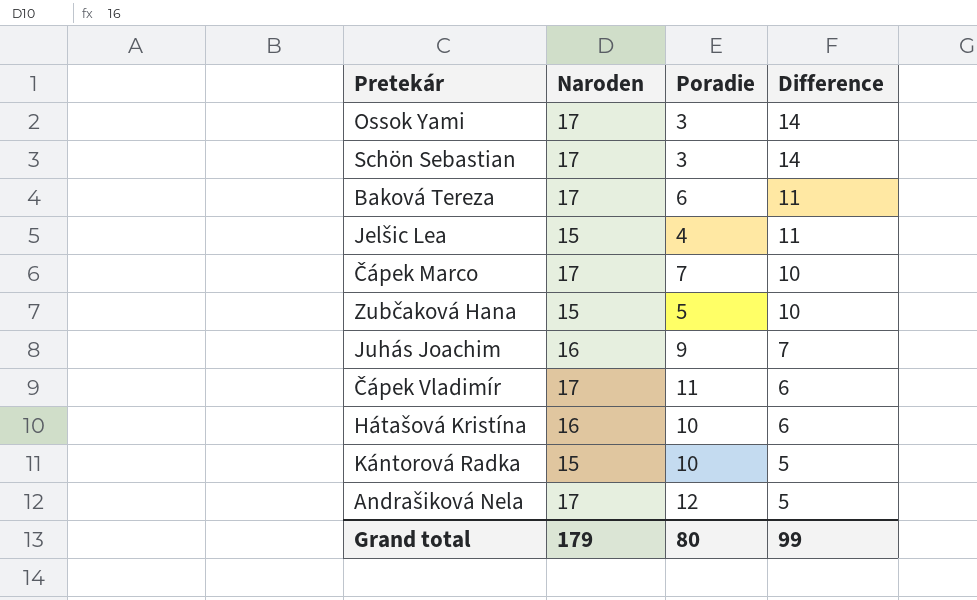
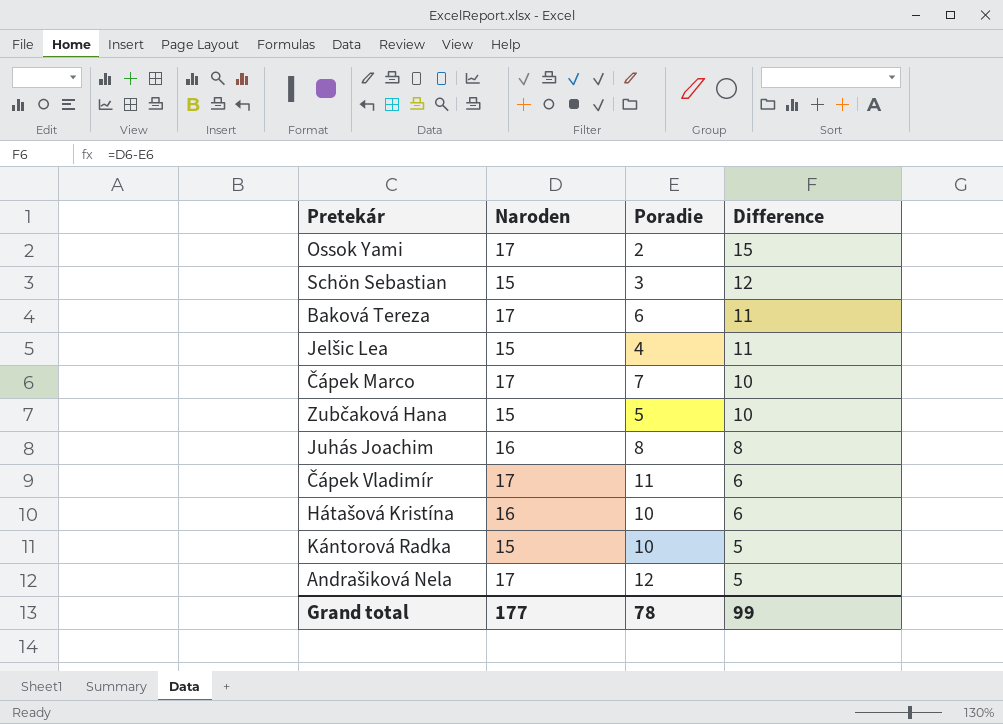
Ossok Yami | Poradie: 3 -> 2
Ossok Yami | Difference: 14 -> 15
Schön Sebastian | Naroden: 17 -> 15
Schön Sebastian | Difference: 14 -> 12
Juhás Joachim | Poradie: 9 -> 8
Juhás Joachim | Difference: 7 -> 8
Grand total | Naroden: 179 -> 177
Grand total | Poradie: 80 -> 78

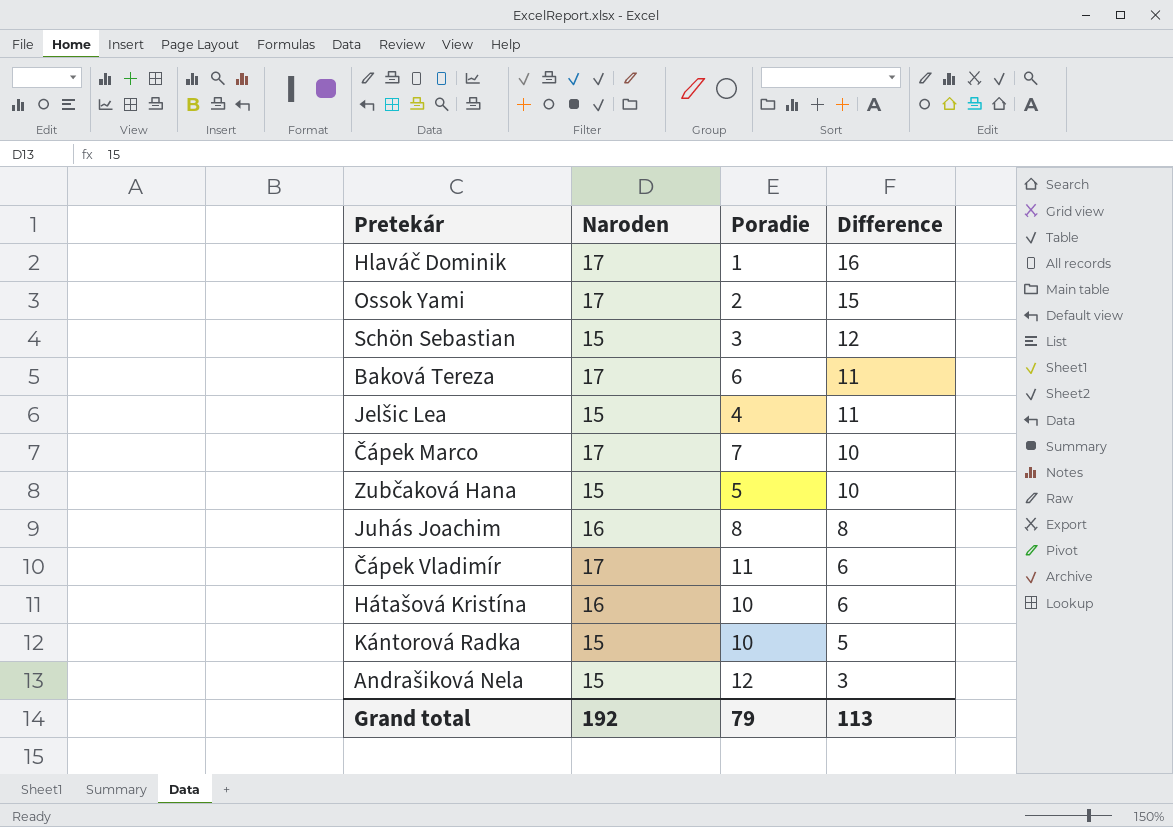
row Hlaváč Dominik: none -> 17 | 1 | 16
Andrašiková Nela | Naroden: 17 -> 15
Andrašiková Nela | Difference: 5 -> 3
Grand total | Naroden: 177 -> 192
Grand total | Poradie: 78 -> 79
Grand total | Difference: 99 -> 113

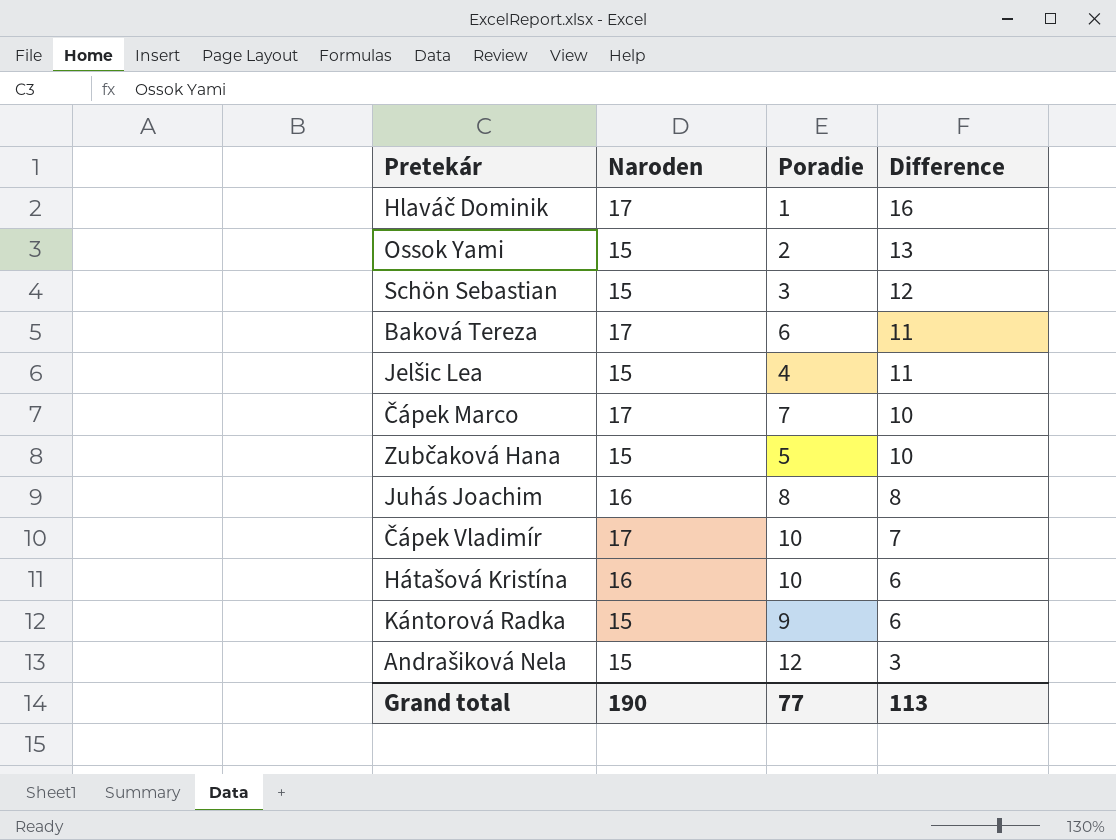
Ossok Yami | Naroden: 17 -> 15
Ossok Yami | Difference: 15 -> 13
Čápek Vladimír | Poradie: 11 -> 10
Čápek Vladimír | Difference: 6 -> 7
Kántorová Radka | Poradie: 10 -> 9
Kántorová Radka | Difference: 5 -> 6
Grand total | Naroden: 192 -> 190
Grand total | Poradie: 79 -> 77

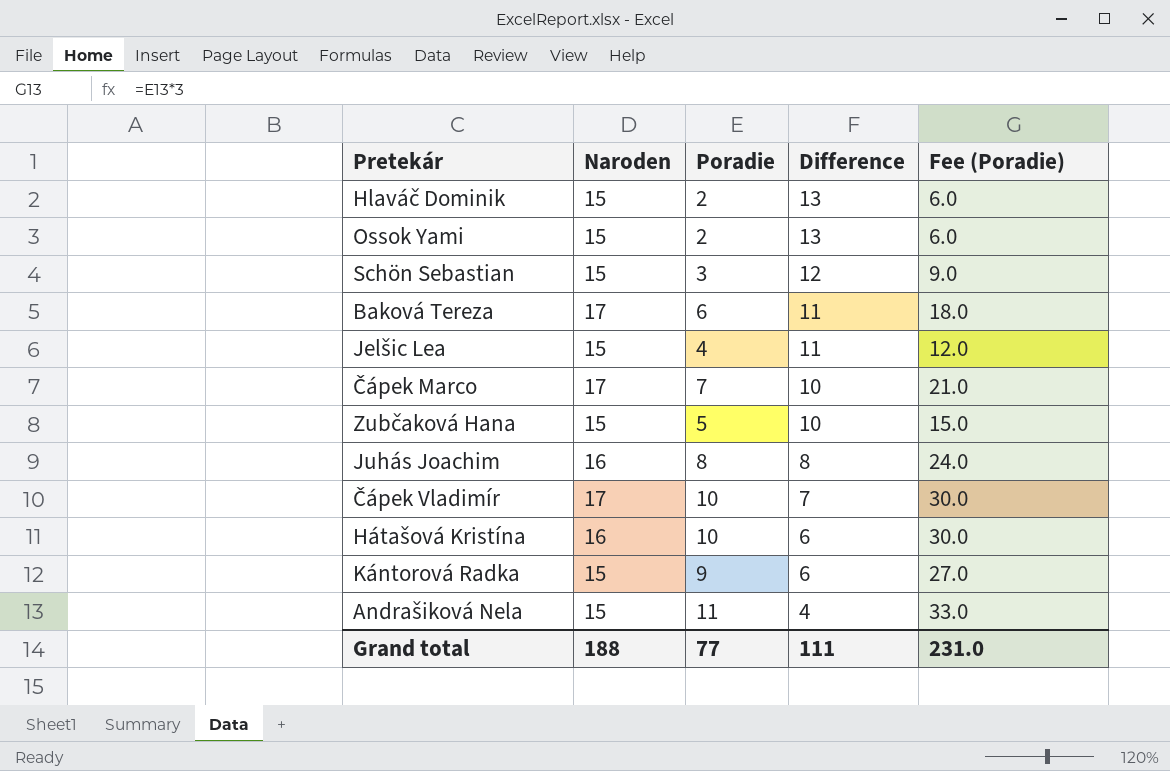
column Fee (Poradie) | formula: none -> [Poradie] * 3
Hlaváč Dominik | Naroden: 17 -> 15
Hlaváč Dominik | Poradie: 1 -> 2
Hlaváč Dominik | Difference: 16 -> 13
Andrašiková Nela | Poradie: 12 -> 11
Andrašiková Nela | Difference: 3 -> 4
Grand total | Naroden: 190 -> 188
Grand total | Difference: 113 -> 111

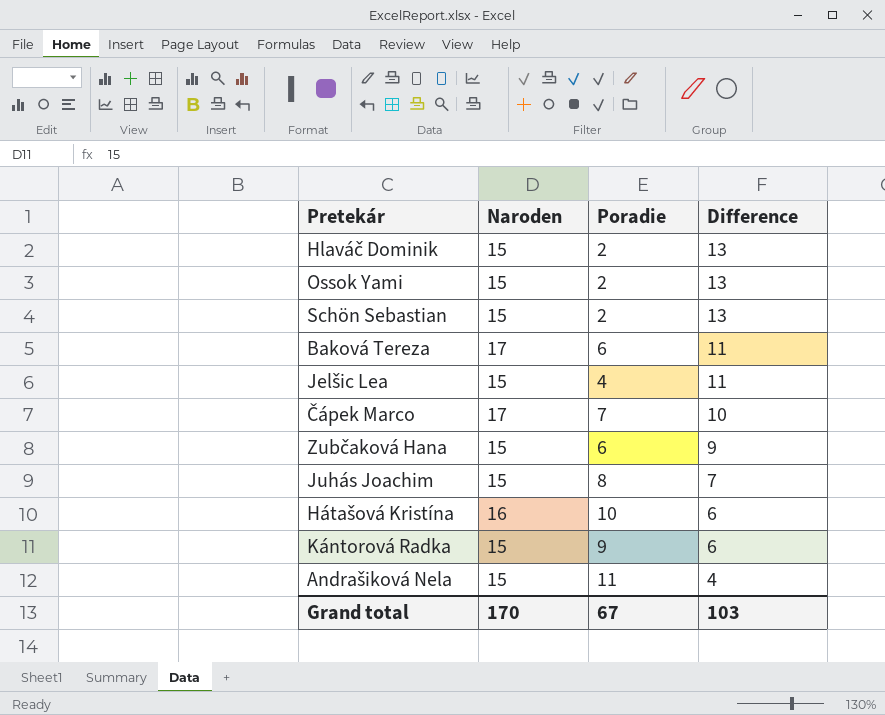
column Fee (Poradie) | formula: [Poradie] * 3 -> none
row Čápek Vladimír: 17 | 10 | 7 | 30.0 -> none
Schön Sebastian | Poradie: 3 -> 2
Schön Sebastian | Difference: 12 -> 13
Zubčaková Hana | Poradie: 5 -> 6
Zubčaková Hana | Difference: 10 -> 9
Juhás Joachim | Naroden: 16 -> 15
Juhás Joachim | Difference: 8 -> 7
Grand total | Naroden: 188 -> 170
Grand total | Poradie: 77 -> 67
Grand total | Difference: 111 -> 103

